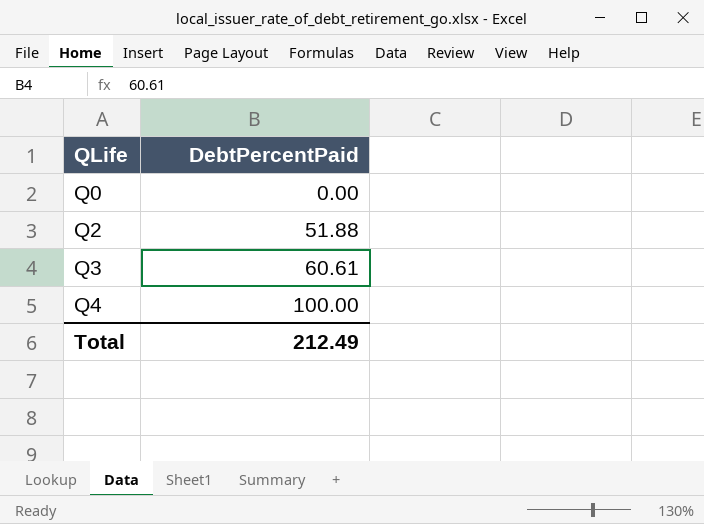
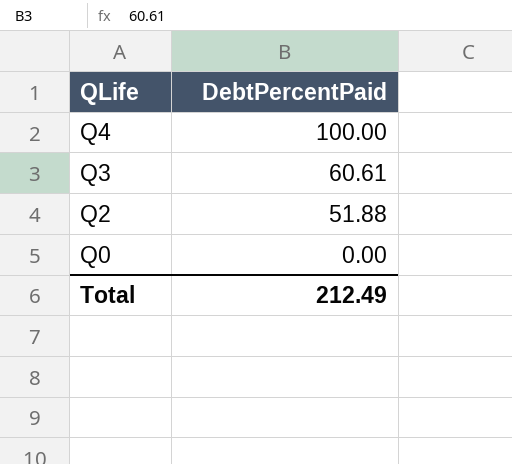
row order: QLife ascending -> QLife descending

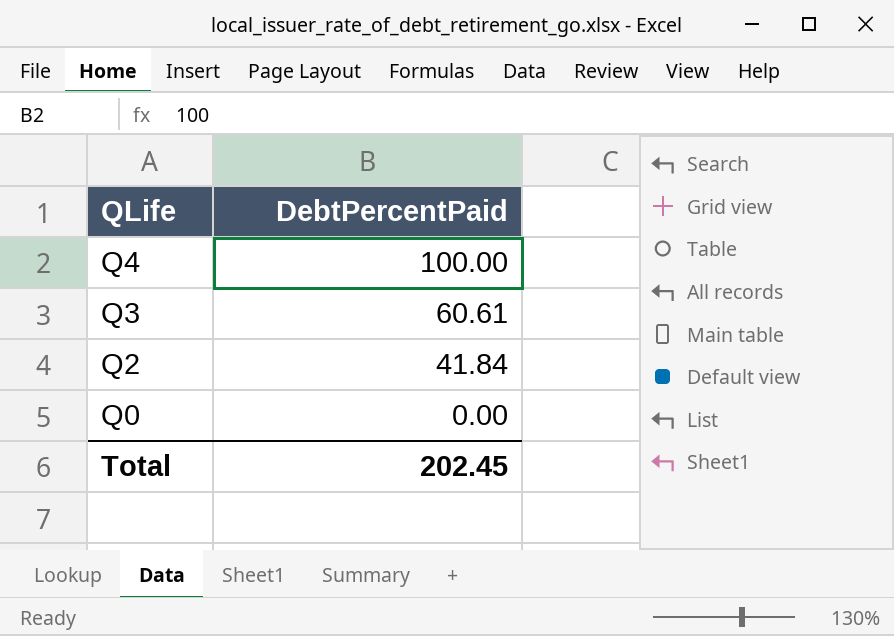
Q2 | DebtPercentPaid: 51.88 -> 41.84
Total | DebtPercentPaid: 212.49 -> 202.45

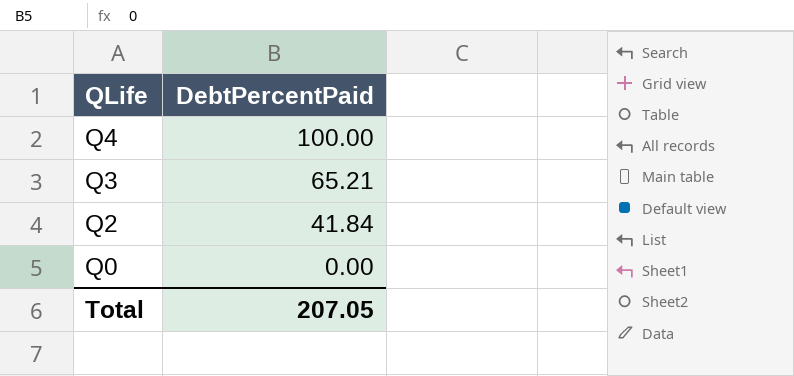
Q3 | DebtPercentPaid: 60.61 -> 65.21
Total | DebtPercentPaid: 202.45 -> 207.05

